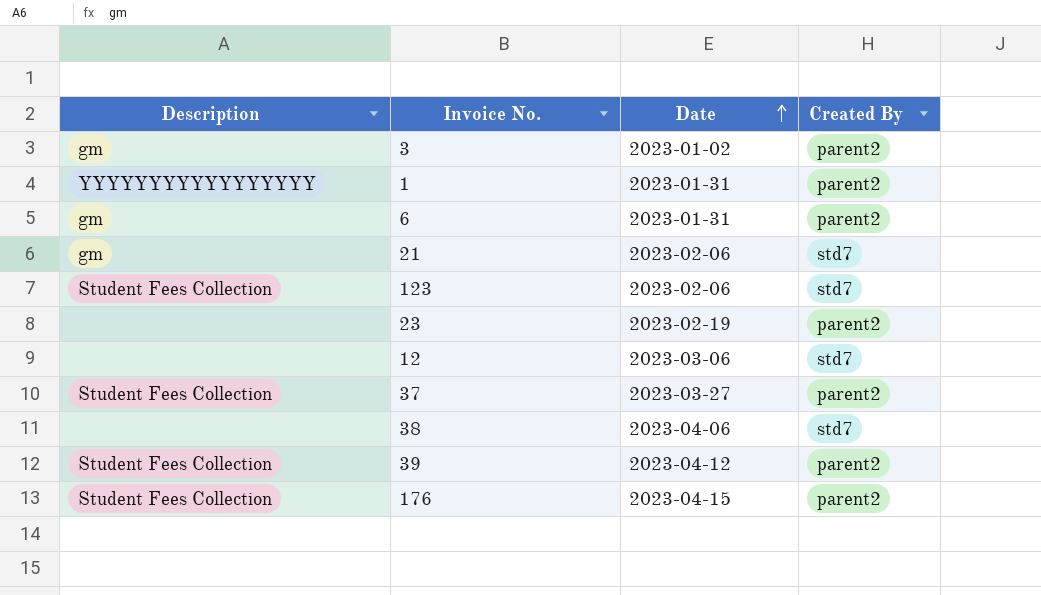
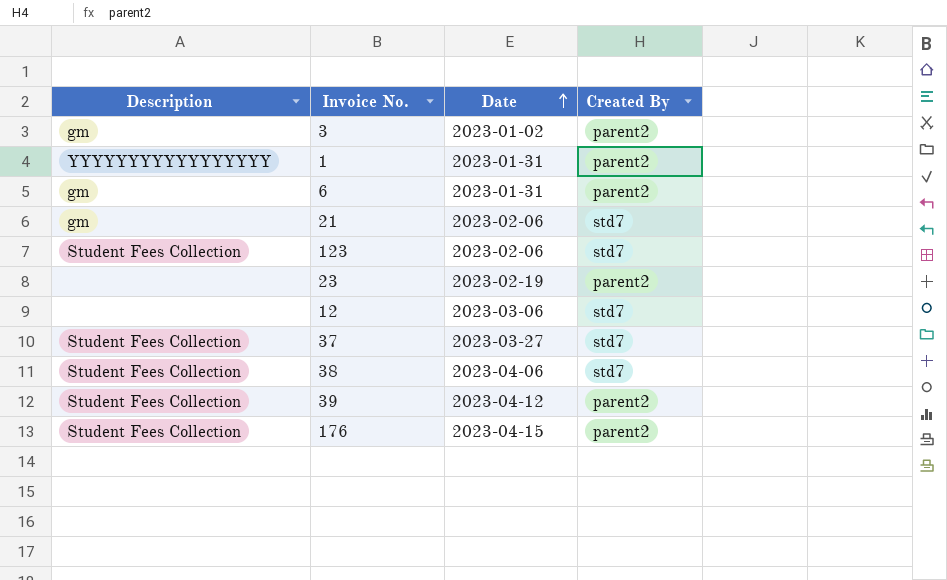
37 | Created By: parent2 -> std7
38 | Description: none -> Student Fees Collection

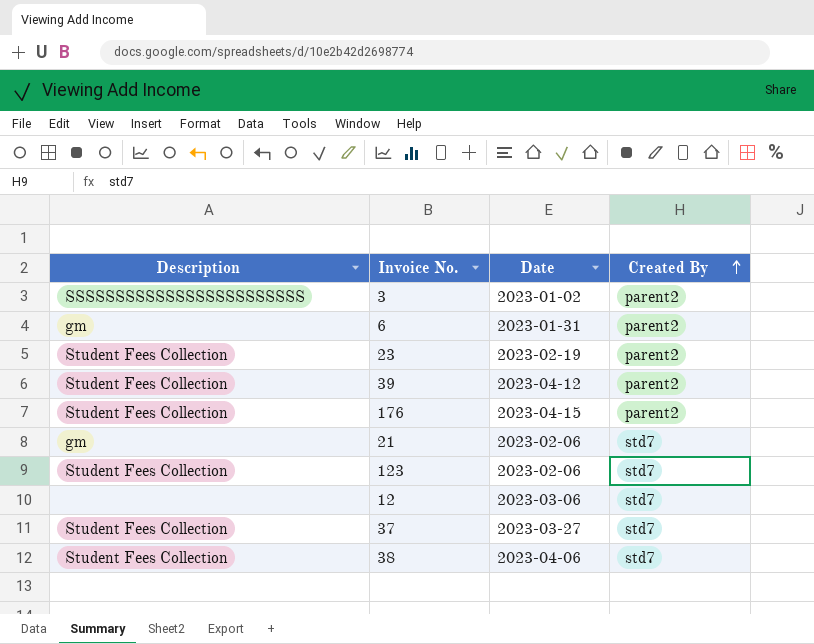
row order: Date ascending -> Created By ascending
row 1: YYYYYYYYYYYYYYYYY | 2023-01-31 | parent2 -> none
3 | Description: gm -> SSSSSSSSSSSSSSSSSSSSSSSS
23 | Description: none -> Student Fees Collection

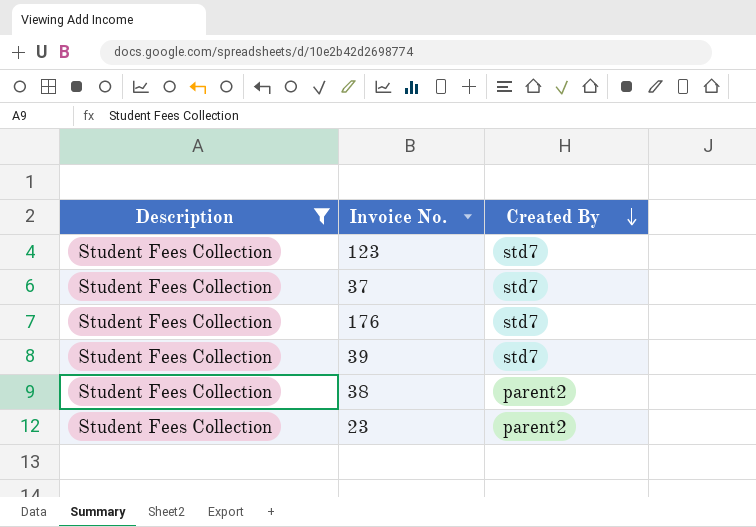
filter: none -> Description = Student Fees Collection
row order: Created By ascending -> Created By descending
column Date | position: 3 -> none
176 | Created By: parent2 -> std7
39 | Created By: parent2 -> std7
38 | Created By: std7 -> parent2

